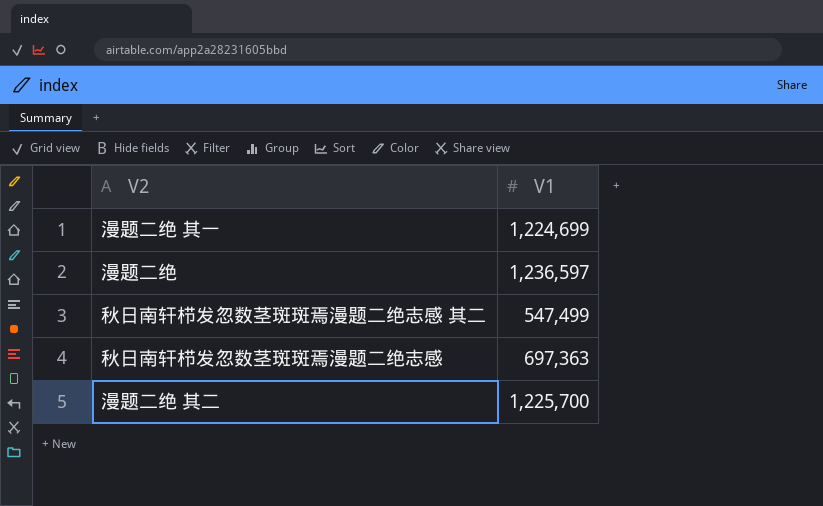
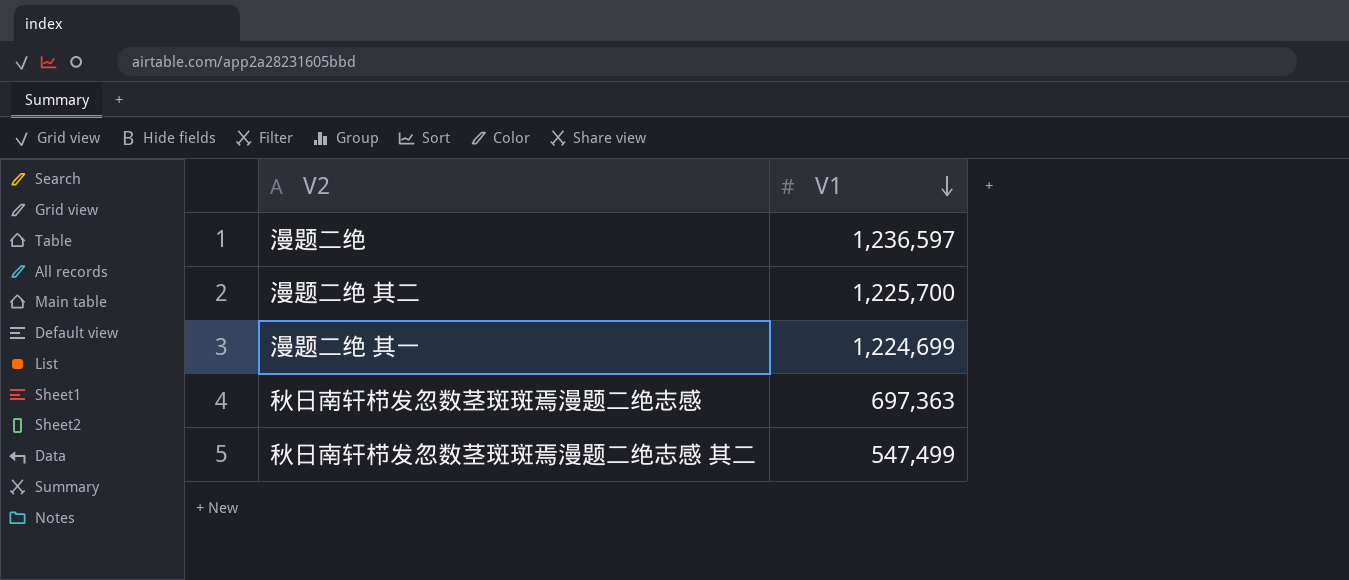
row order: none -> V1 descending

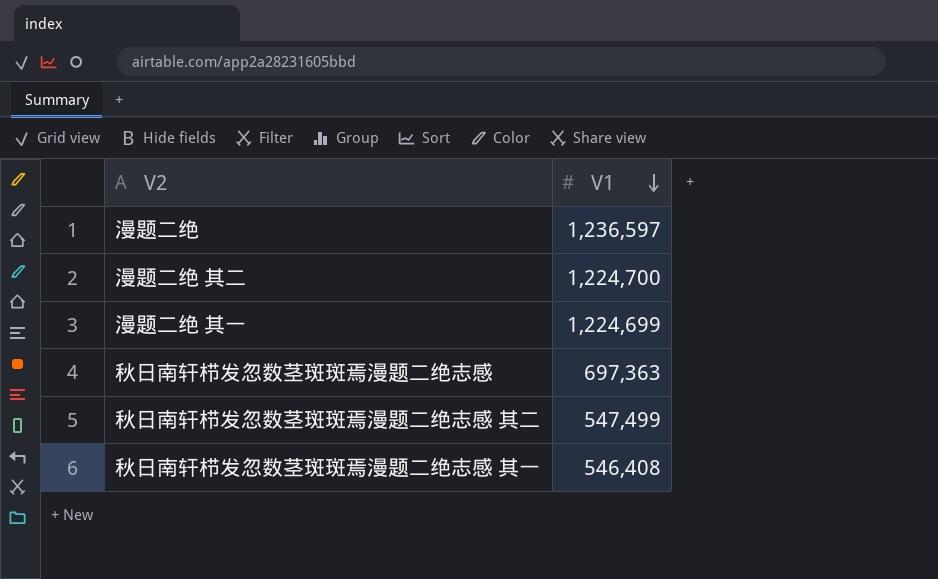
漫题二绝 其二 | V1: 1,225,700 -> 1,224,700
row 秋日南轩栉发忽数茎斑斑焉漫题二绝志感 其一: none -> 546,408

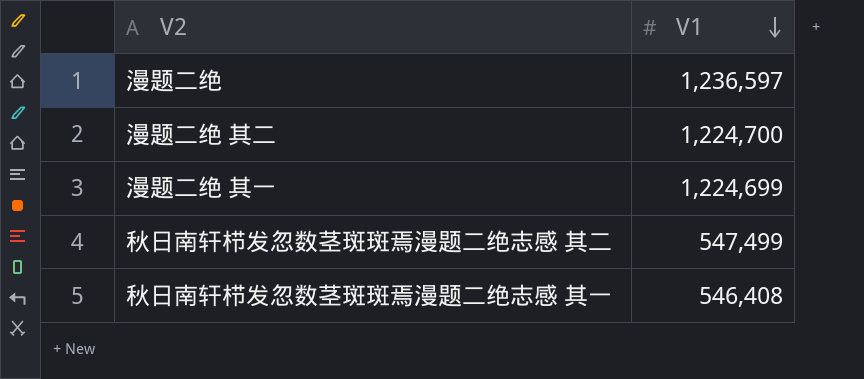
row 秋日南轩栉发忽数茎斑斑焉漫题二绝志感: 697,363 -> none

